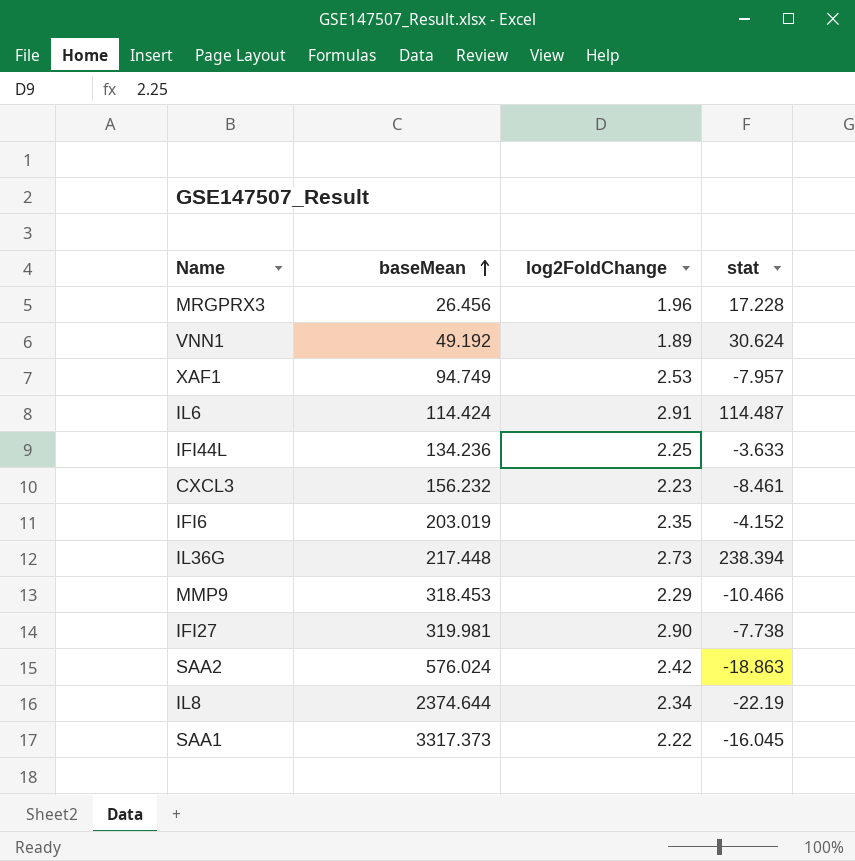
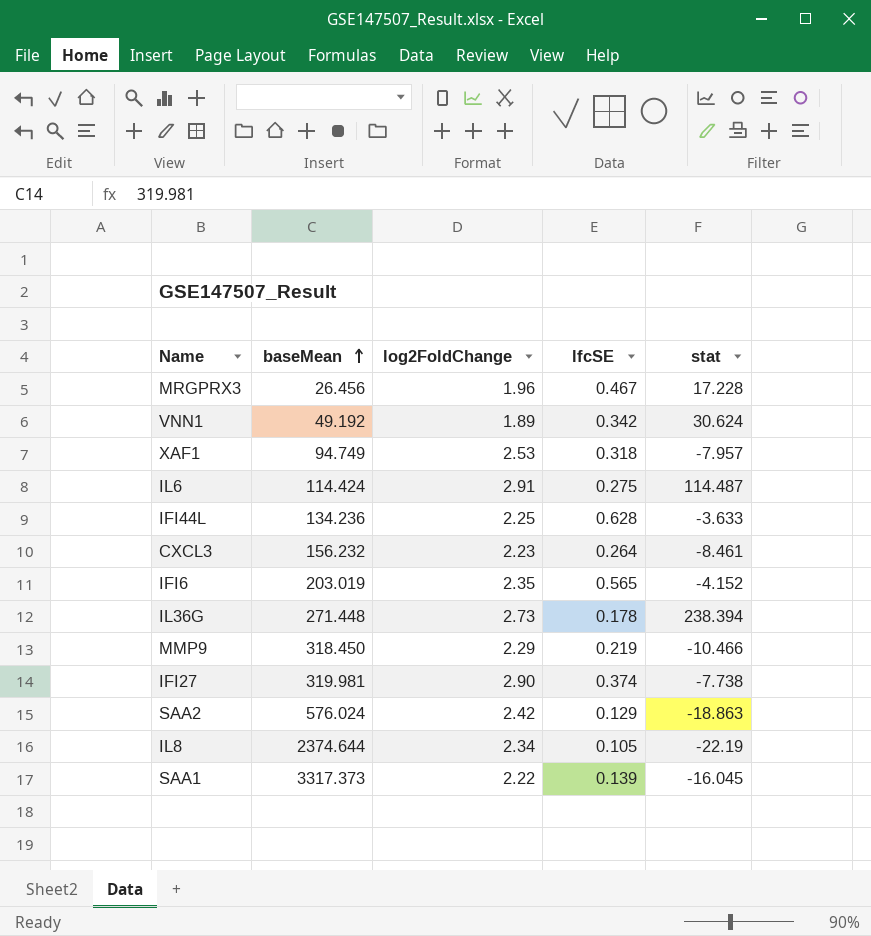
column lfcSE | position: none -> 4
IL36G | baseMean: 217.448 -> 271.448
MMP9 | baseMean: 318.453 -> 318.450

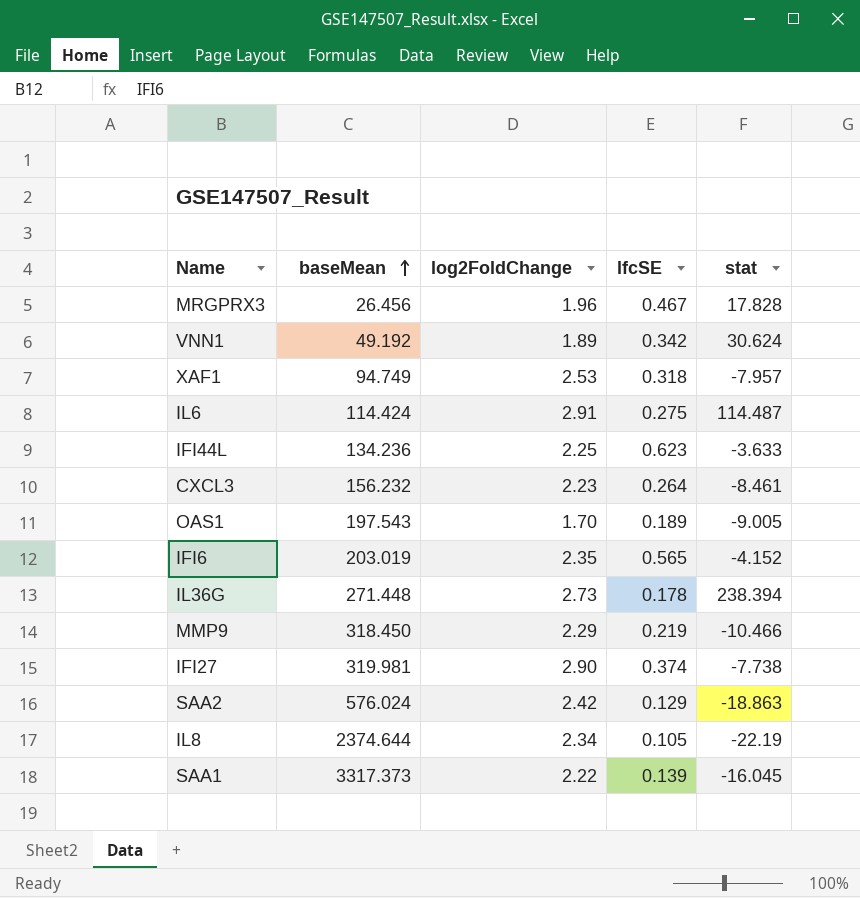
MRGPRX3 | stat: 17.228 -> 17.828
IFI44L | lfcSE: 0.628 -> 0.623
row OAS1: none -> 197.543 | 1.70 | 0.189 | -9.005

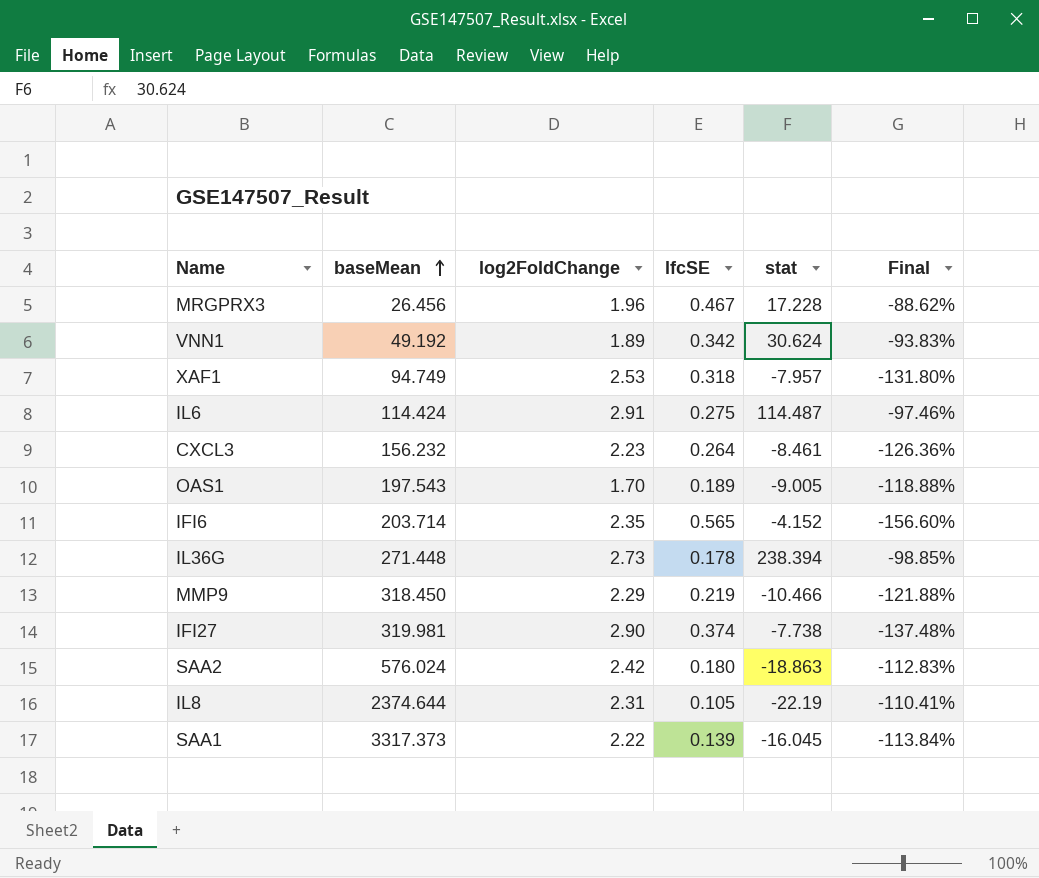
column Final | formula: none -> ([log2FoldChange] - [stat]) / [stat]
row IFI44L: 134.236 | 2.25 | 0.623 | -3.633 -> none
MRGPRX3 | stat: 17.828 -> 17.228
IFI6 | baseMean: 203.019 -> 203.714
SAA2 | lfcSE: 0.129 -> 0.180
IL8 | log2FoldChange: 2.34 -> 2.31

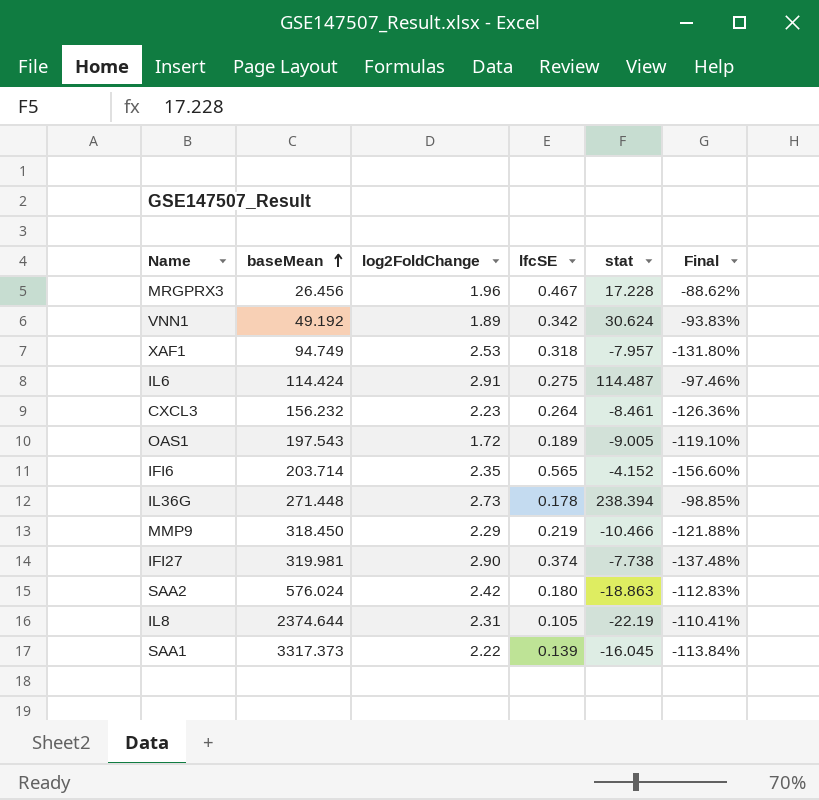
OAS1 | log2FoldChange: 1.70 -> 1.72
OAS1 | Final: -118.88% -> -119.10%

